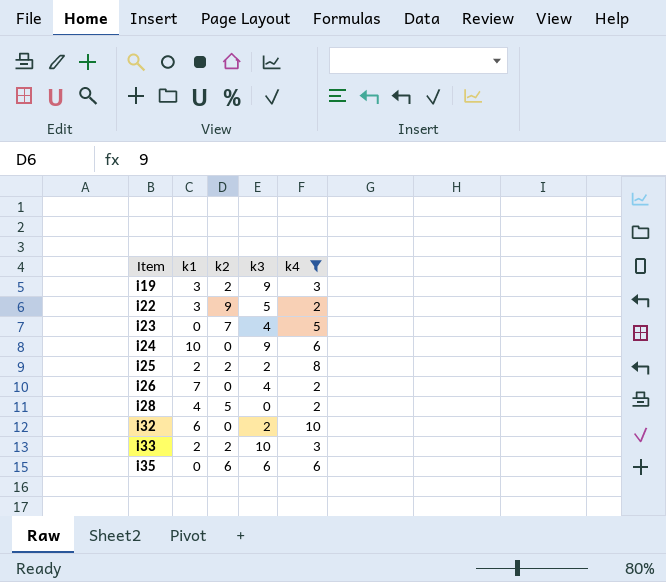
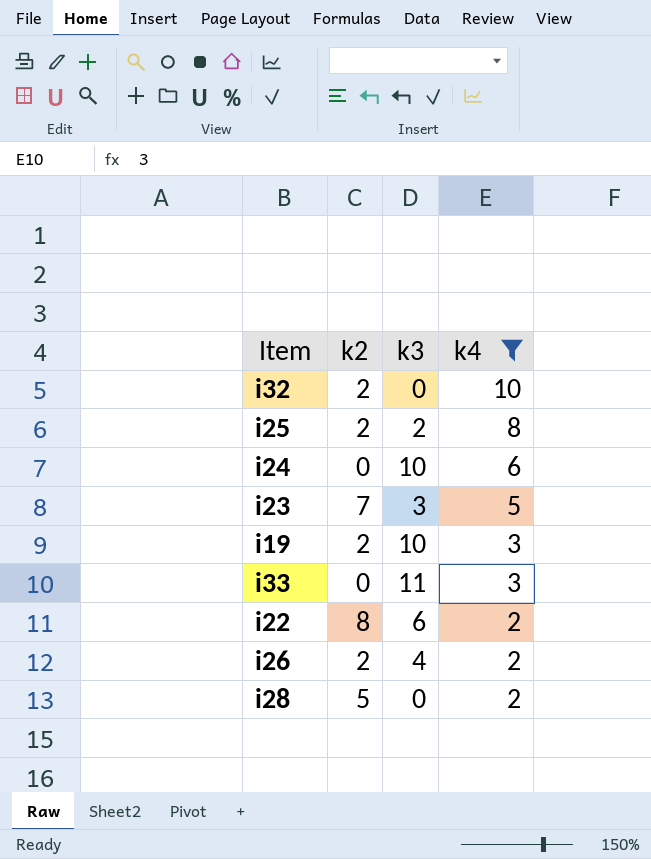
row order: Item ascending -> k4 descending
column k1 | position: 2 -> none
row i35: 0 | 6 | 6 | 6 -> none
i32 | k2: 0 -> 2
i32 | k3: 2 -> 0
i24 | k3: 9 -> 10
i23 | k3: 4 -> 3
i19 | k3: 9 -> 10
i33 | k2: 2 -> 0
i33 | k3: 10 -> 11
i22 | k2: 9 -> 8
i22 | k3: 5 -> 6
i26 | k2: 0 -> 2

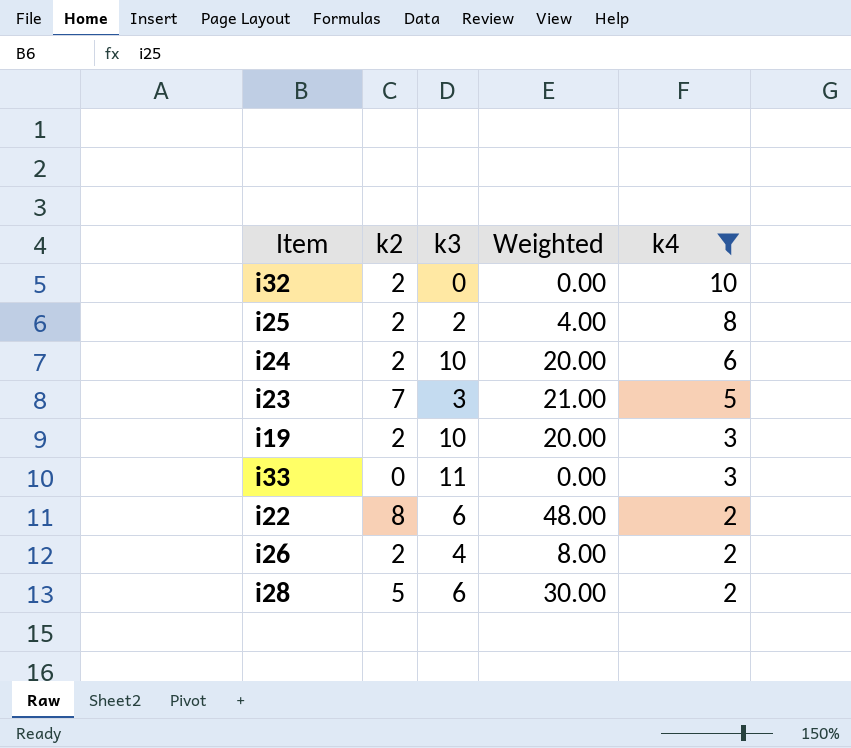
column Weighted | formula: none -> [k2] * [k3]
i24 | k2: 0 -> 2
i28 | k3: 0 -> 6

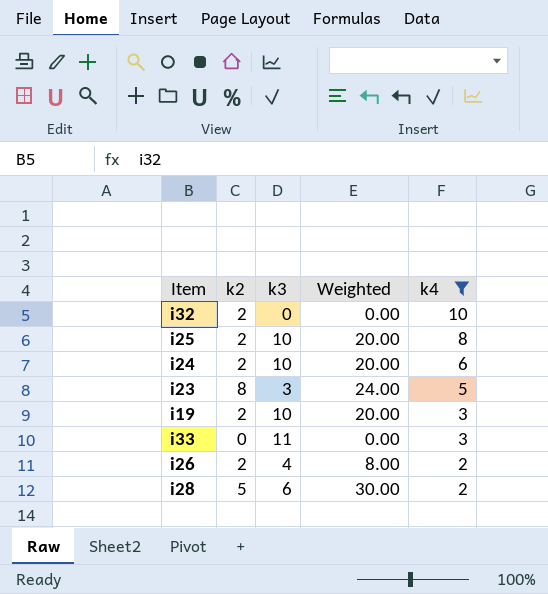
row i22: 8 | 6 | 48.00 | 2 -> none
i25 | k3: 2 -> 10
i25 | Weighted: 4.00 -> 20.00
i23 | k2: 7 -> 8
i23 | Weighted: 21.00 -> 24.00

